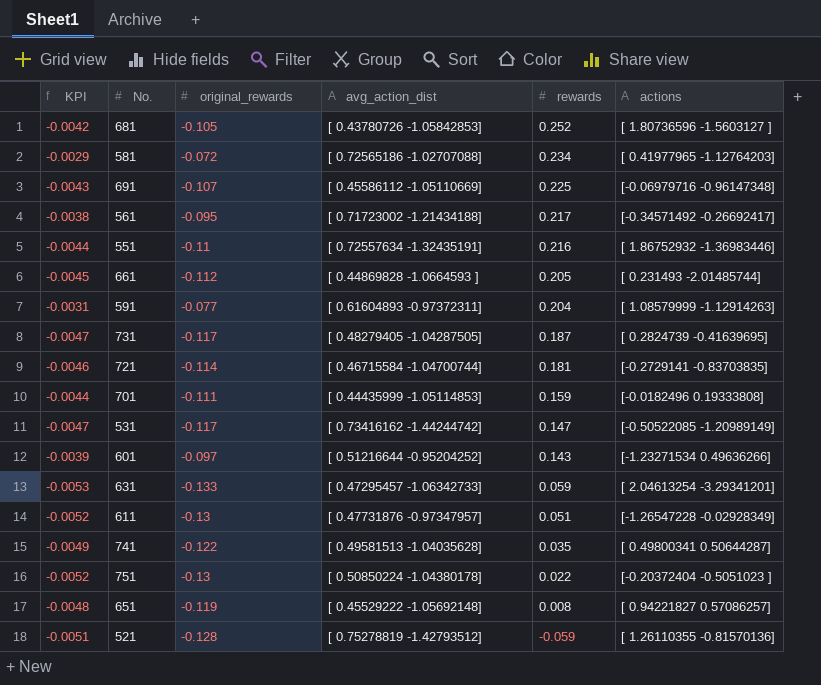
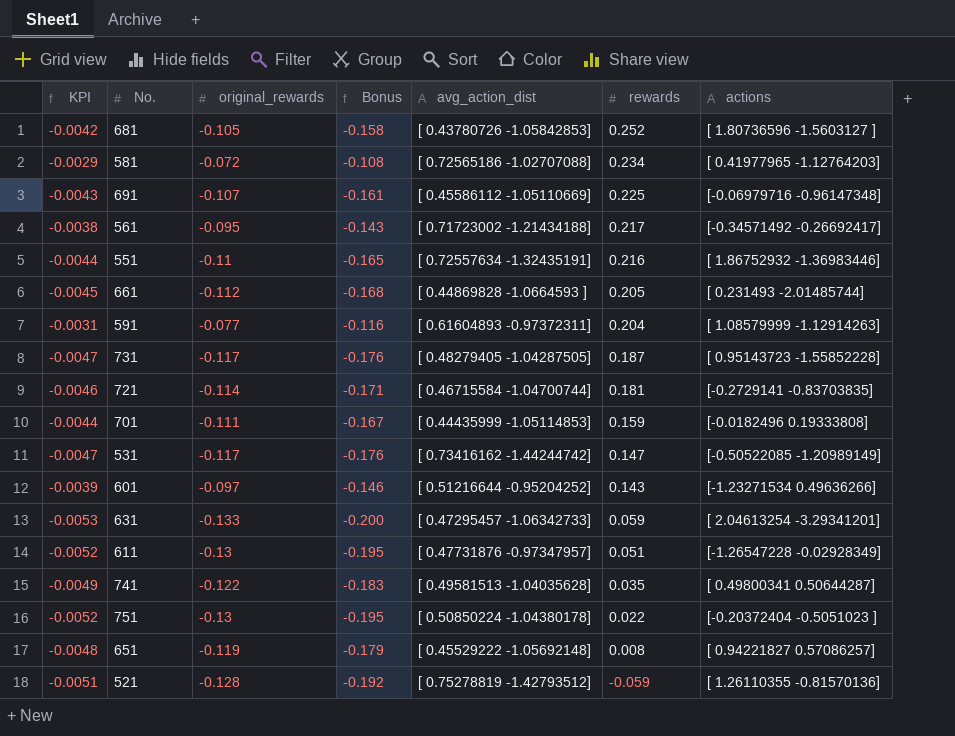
column Bonus | formula: none -> [original_rewards] * 1.5
731 | actions: [ 0.2824739 -0.41639695] -> [ 0.95143723 -1.55852228]

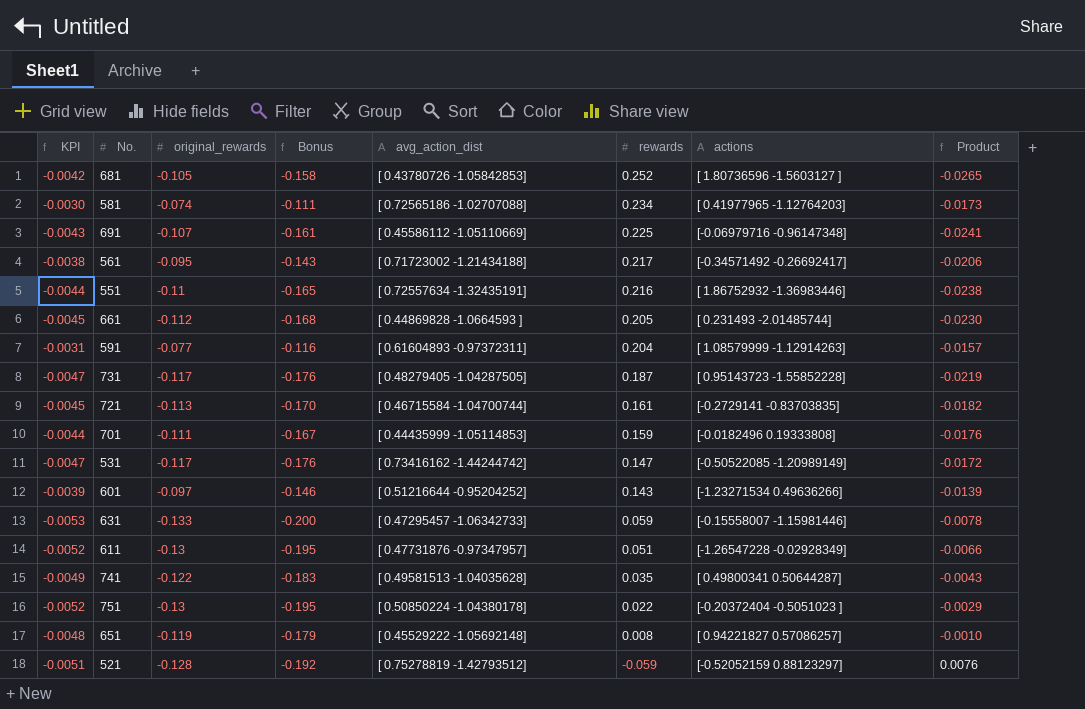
column Product | formula: none -> [original_rewards] * [rewards]
581 | KPI: -0.0029 -> -0.0030
581 | original_rewards: -0.072 -> -0.074
581 | Bonus: -0.108 -> -0.111
721 | KPI: -0.0046 -> -0.0045
721 | original_rewards: -0.114 -> -0.113
721 | Bonus: -0.171 -> -0.170
721 | rewards: 0.181 -> 0.161
631 | actions: [ 2.04613254 -3.29341201] -> [-0.15558007 -1.15981446]
521 | actions: [ 1.26110355 -0.81570136] -> [-0.52052159 0.88123297]

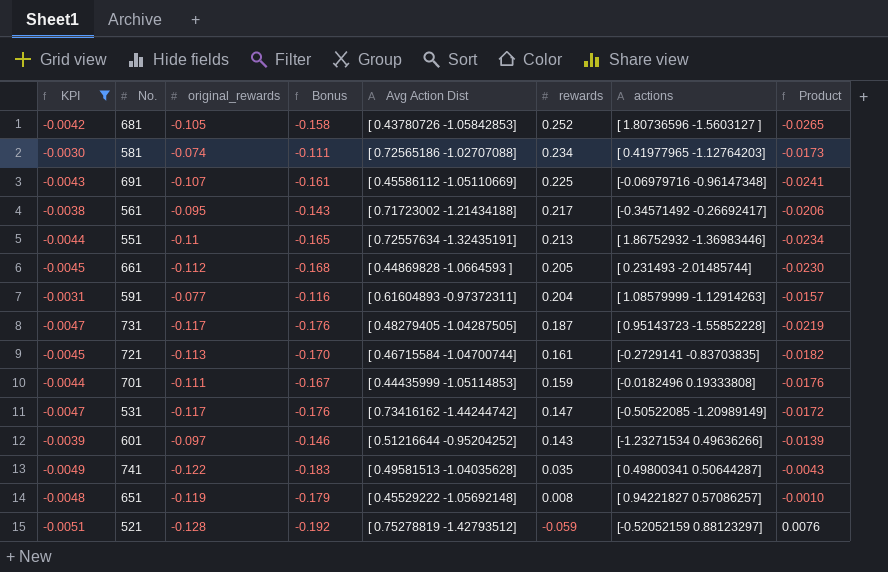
filter: none -> KPI >= -0.0051
column name: avg_action_dist -> Avg Action Dist
551 | rewards: 0.216 -> 0.213
551 | Product: -0.0238 -> -0.0234

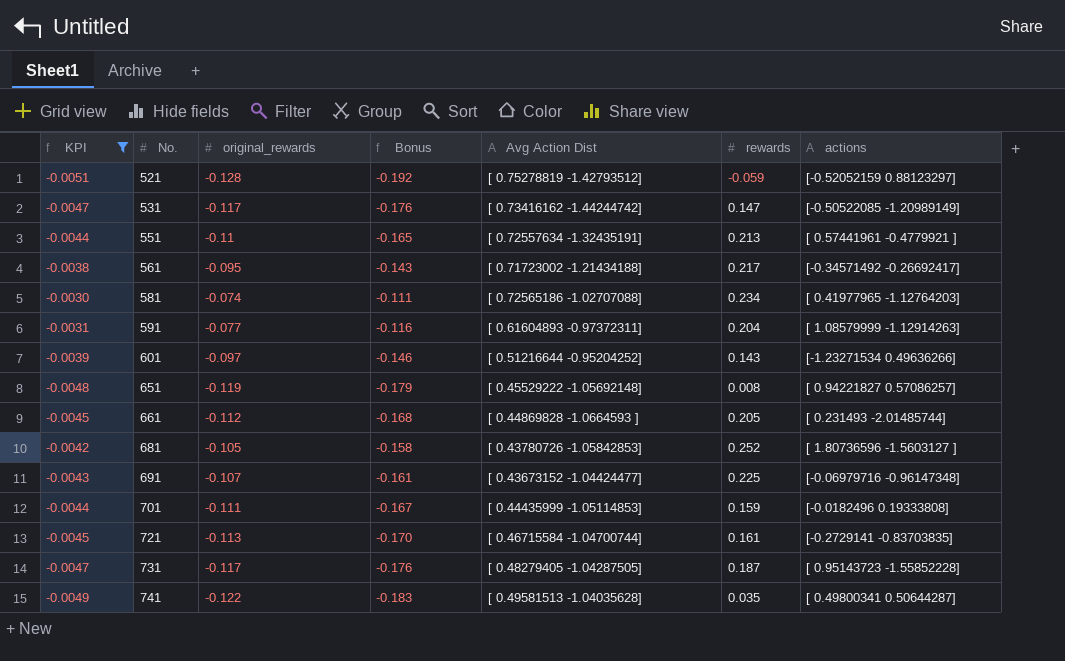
row order: rewards descending -> No. ascending
column Product | formula: [original_rewards] * [rewards] -> none
551 | actions: [ 1.86752932 -1.36983446] -> [ 0.57441961 -0.4779921 ]
691 | Avg Action Dist: [ 0.45586112 -1.05110669] -> [ 0.43673152 -1.04424477]

